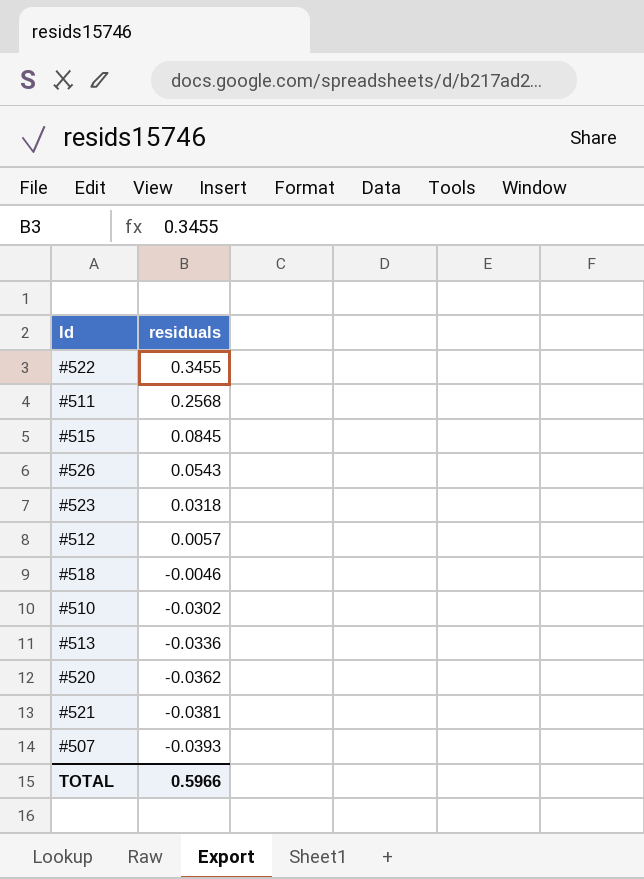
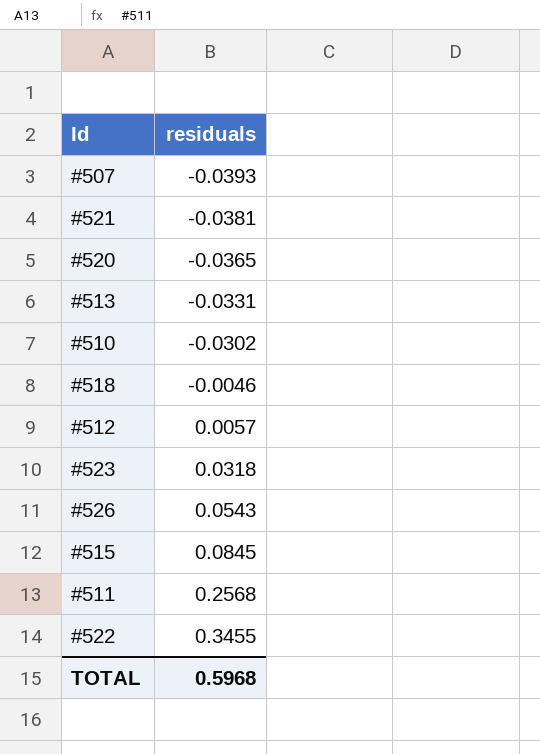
row order: residuals descending -> residuals ascending
#520 | residuals: -0.0362 -> -0.0365
#513 | residuals: -0.0336 -> -0.0331
TOTAL | residuals: 0.5966 -> 0.5968

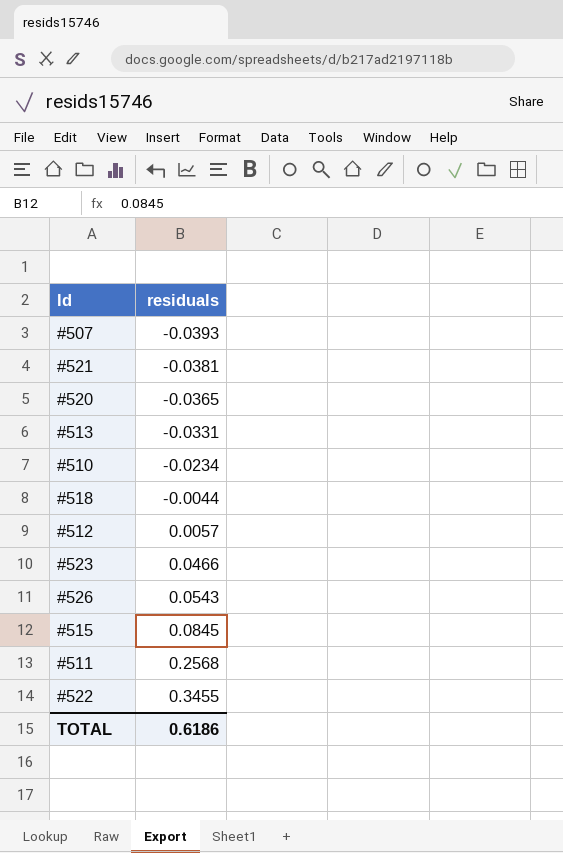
#510 | residuals: -0.0302 -> -0.0234
#518 | residuals: -0.0046 -> -0.0044
#523 | residuals: 0.0318 -> 0.0466
TOTAL | residuals: 0.5968 -> 0.6186

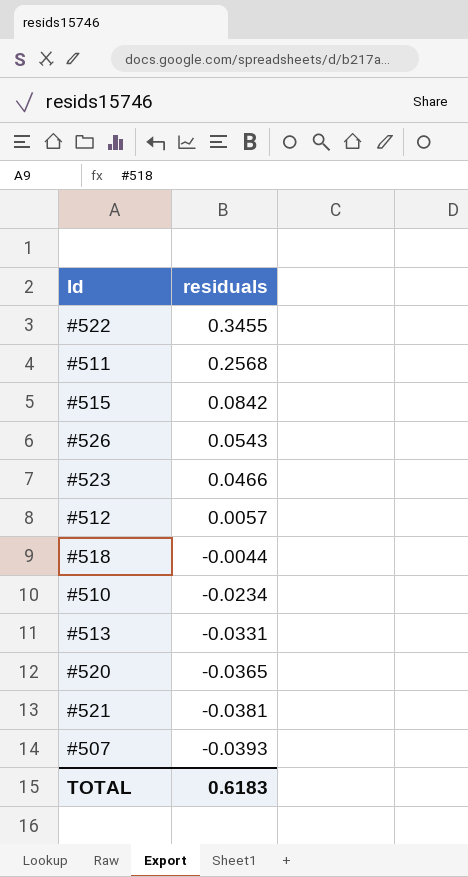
row order: residuals ascending -> residuals descending
#515 | residuals: 0.0845 -> 0.0842
TOTAL | residuals: 0.6186 -> 0.6183

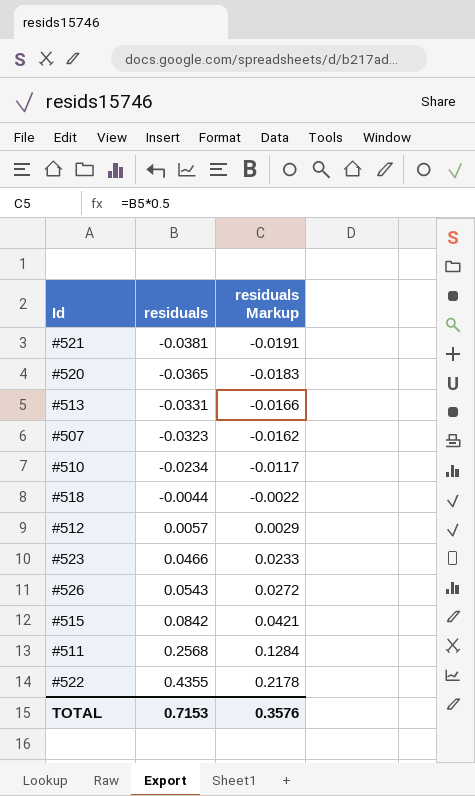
row order: residuals descending -> residuals ascending
column residuals Markup | formula: none -> [residuals] * 0.5
#507 | residuals: -0.0393 -> -0.0323
#522 | residuals: 0.3455 -> 0.4355
TOTAL | residuals: 0.6183 -> 0.7153

